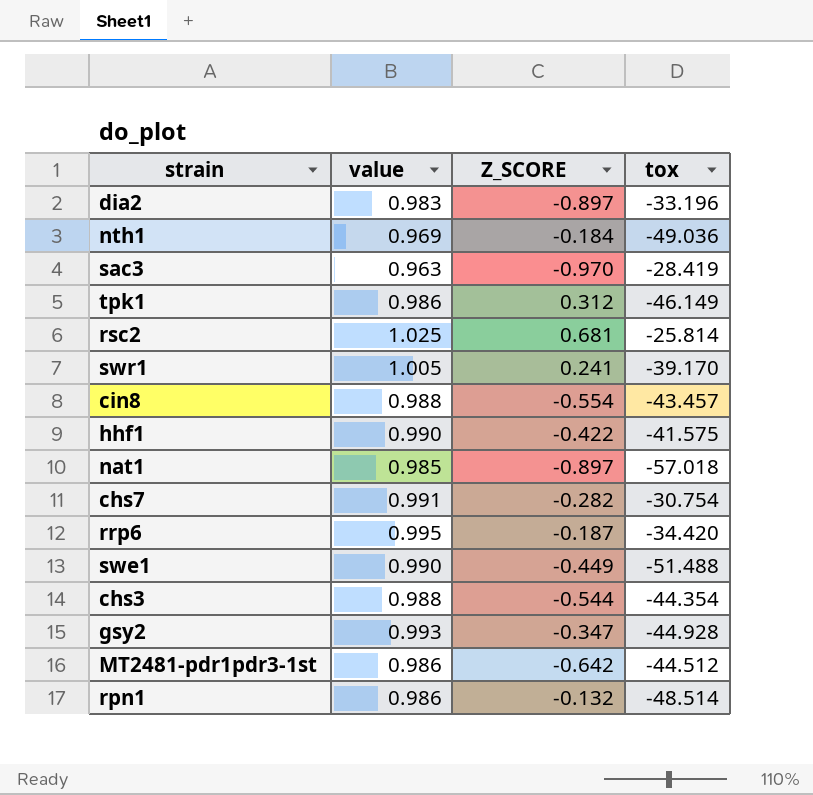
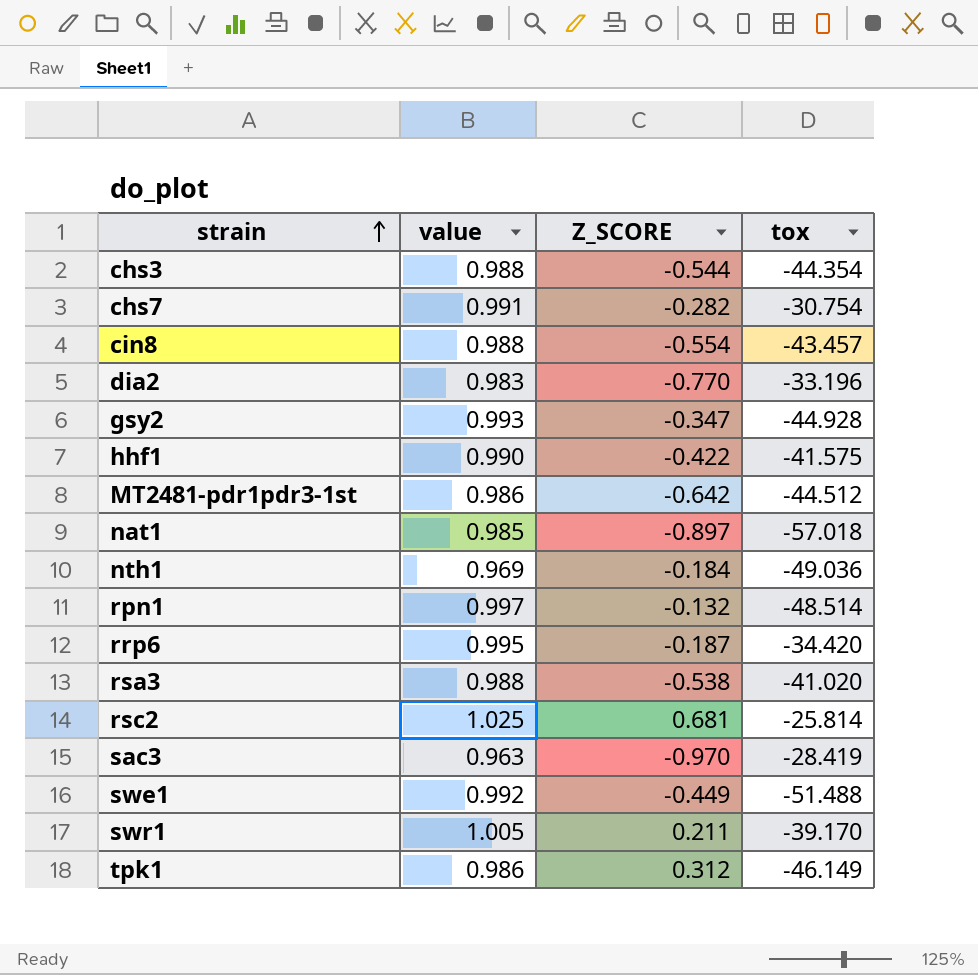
row order: none -> strain ascending
dia2 | Z_SCORE: -0.897 -> -0.770
rpn1 | value: 0.986 -> 0.997
row rsa3: none -> 0.988 | -0.538 | -41.020
swe1 | value: 0.990 -> 0.992
swr1 | Z_SCORE: 0.241 -> 0.211

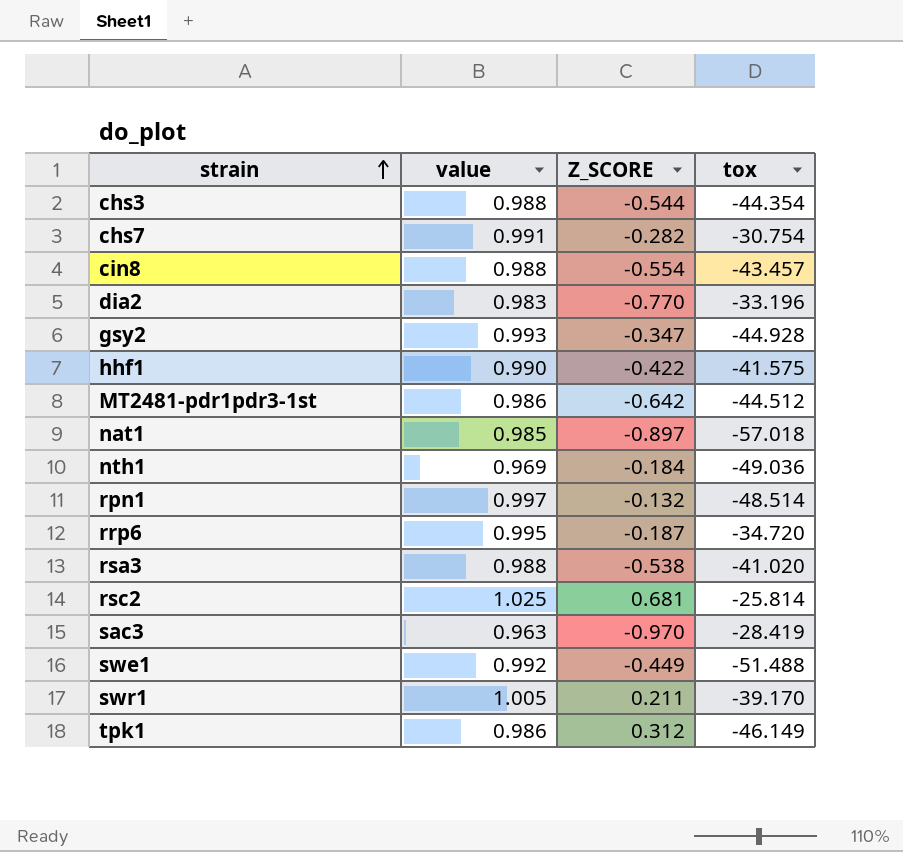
rrp6 | tox: -34.420 -> -34.720

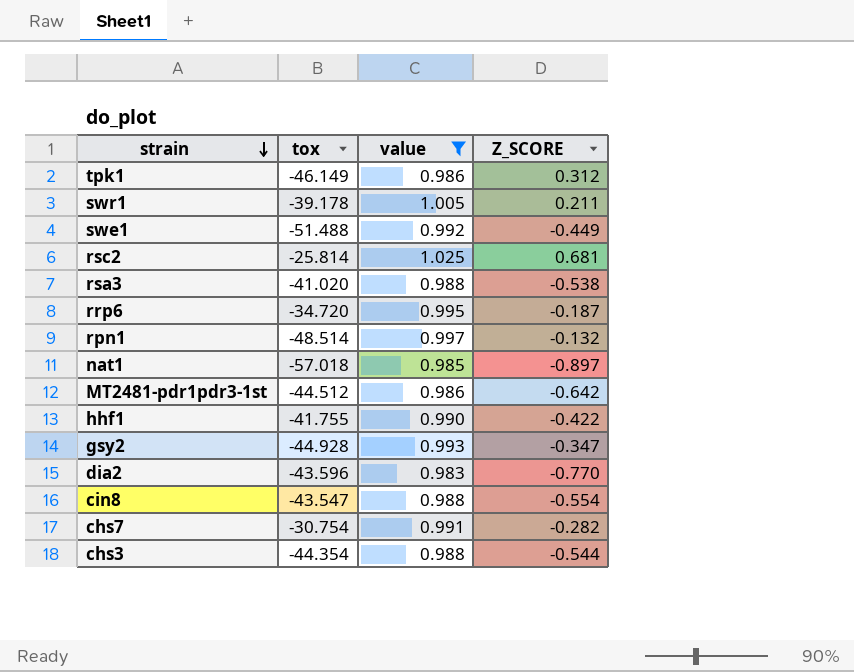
filter: none -> value >= 0.983
row order: strain ascending -> strain descending
column tox | position: 4 -> 2
swr1 | tox: -39.170 -> -39.178
hhf1 | tox: -41.575 -> -41.755
dia2 | tox: -33.196 -> -43.596
cin8 | tox: -43.457 -> -43.547

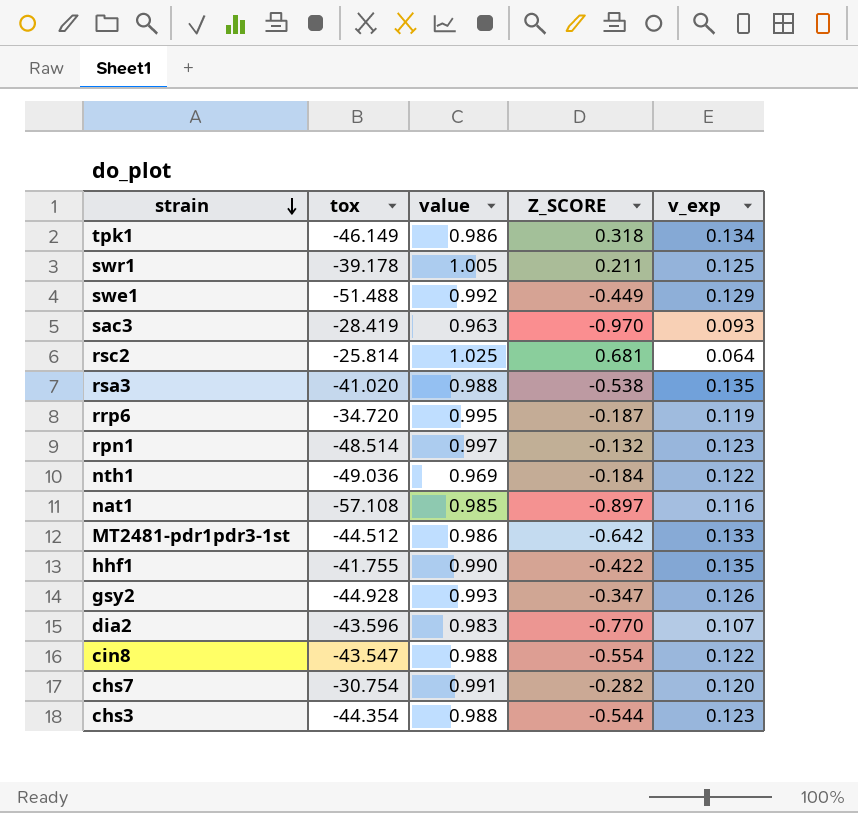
filter: value >= 0.983 -> none
column v_exp | position: none -> 5
tpk1 | Z_SCORE: 0.312 -> 0.318
nat1 | tox: -57.018 -> -57.108

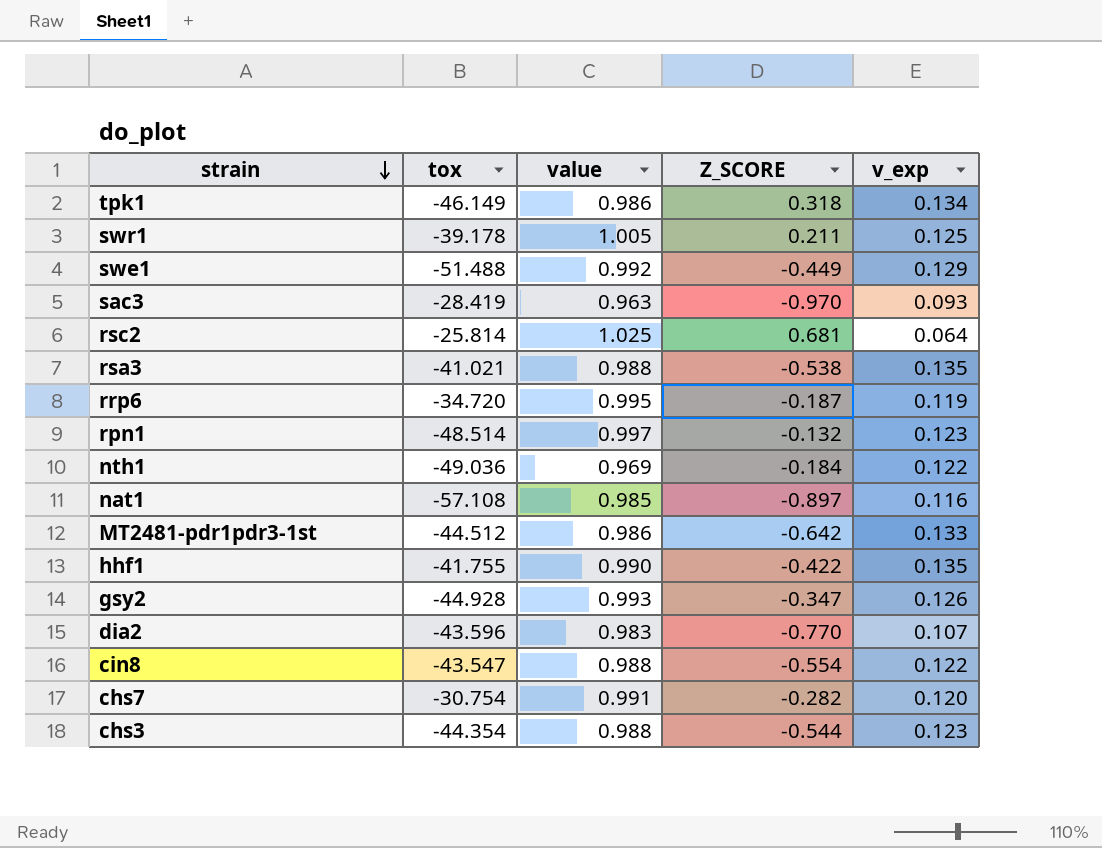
rsa3 | tox: -41.020 -> -41.021

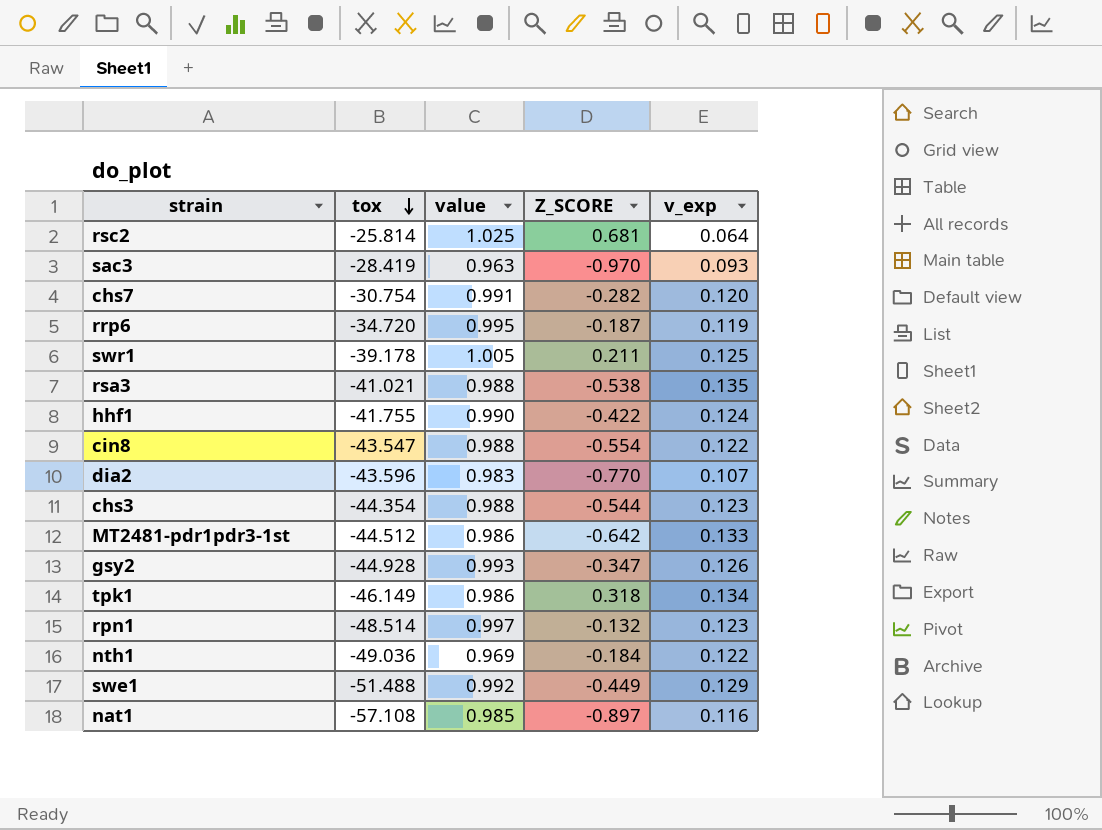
row order: strain descending -> tox descending
hhf1 | v_exp: 0.135 -> 0.124

